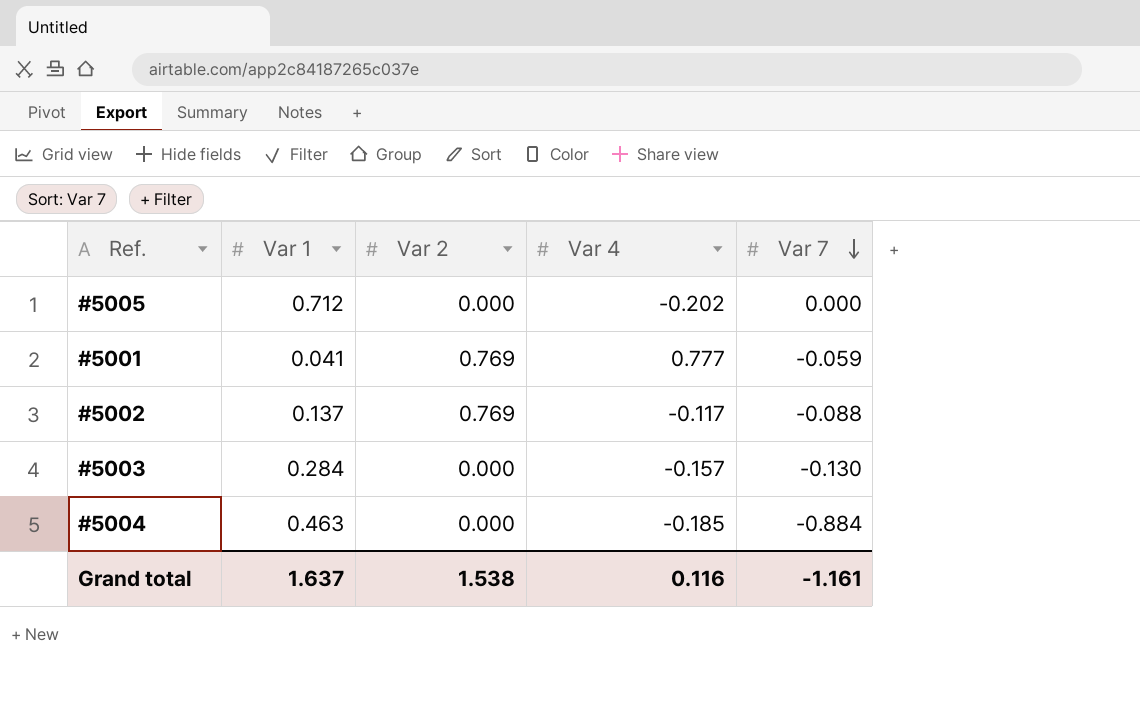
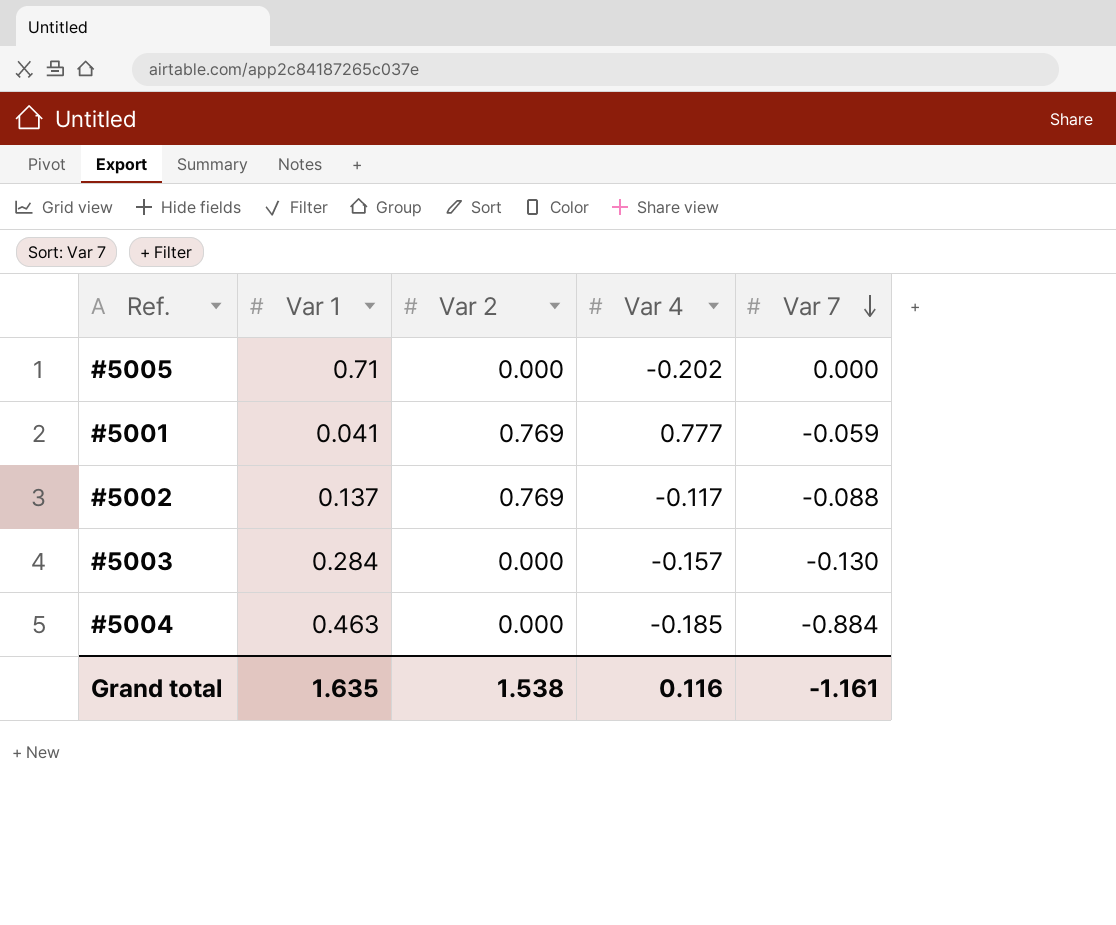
#5005 | Var 1: 0.712 -> 0.71
Grand total | Var 1: 1.637 -> 1.635

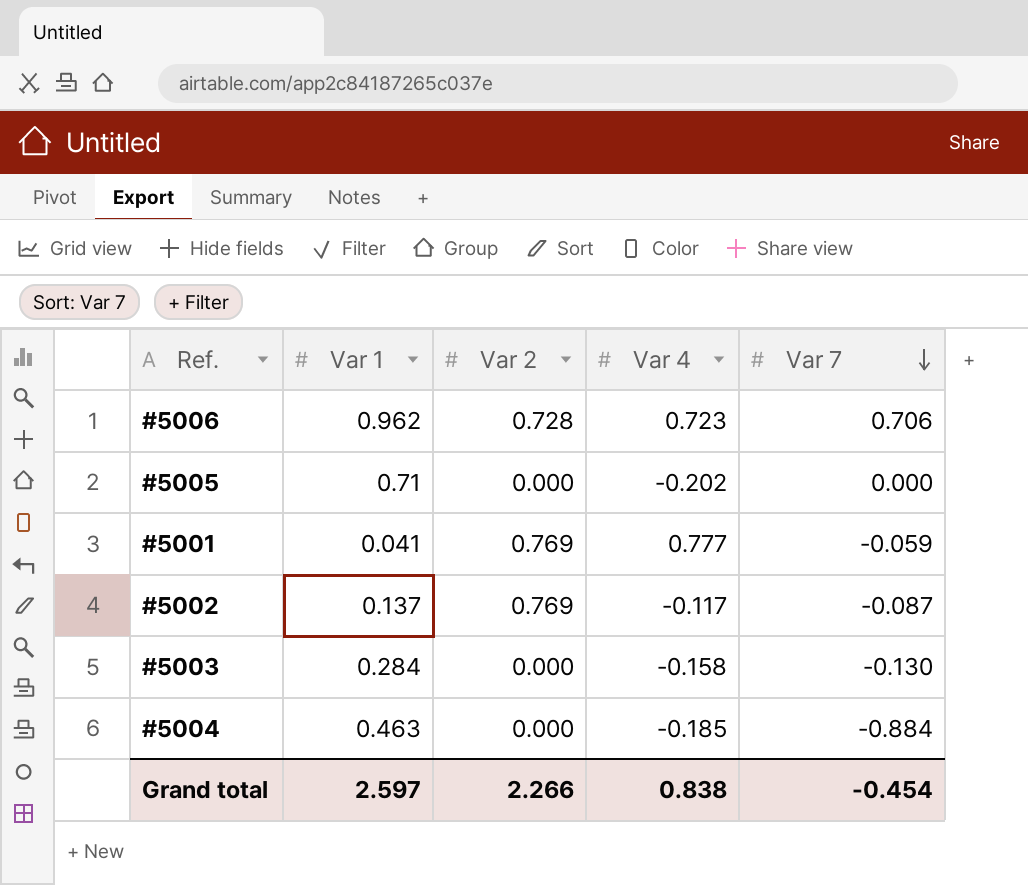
row #5006: none -> 0.962 | 0.728 | 0.723 | 0.706
#5002 | Var 7: -0.088 -> -0.087
#5003 | Var 4: -0.157 -> -0.158
Grand total | Var 1: 1.635 -> 2.597
Grand total | Var 2: 1.538 -> 2.266
Grand total | Var 4: 0.116 -> 0.838
Grand total | Var 7: -1.161 -> -0.454

